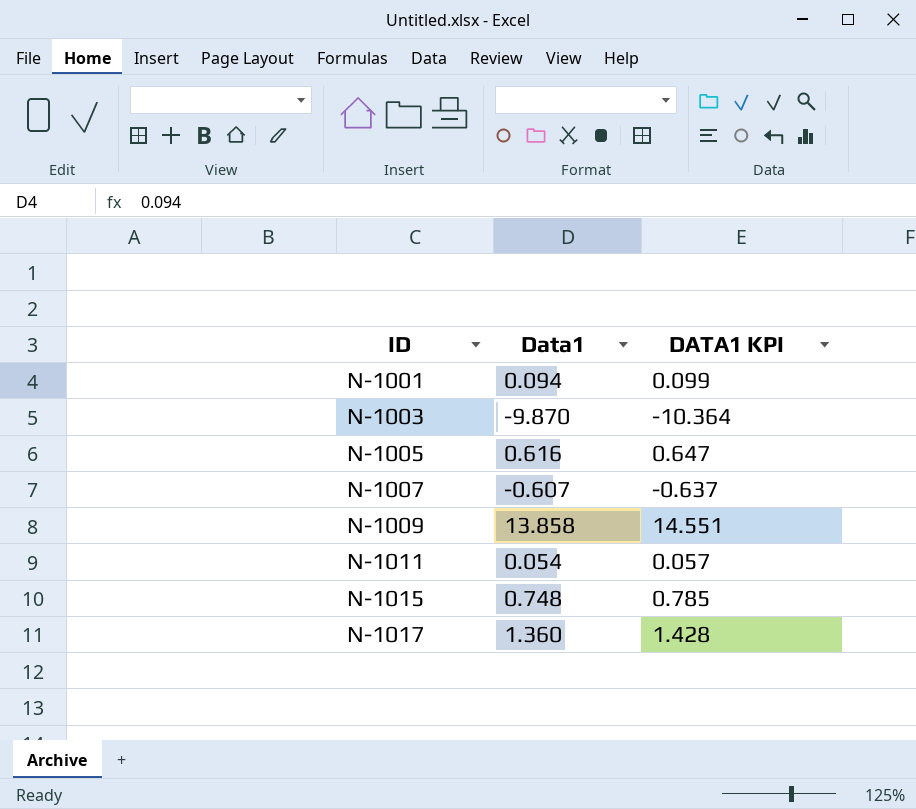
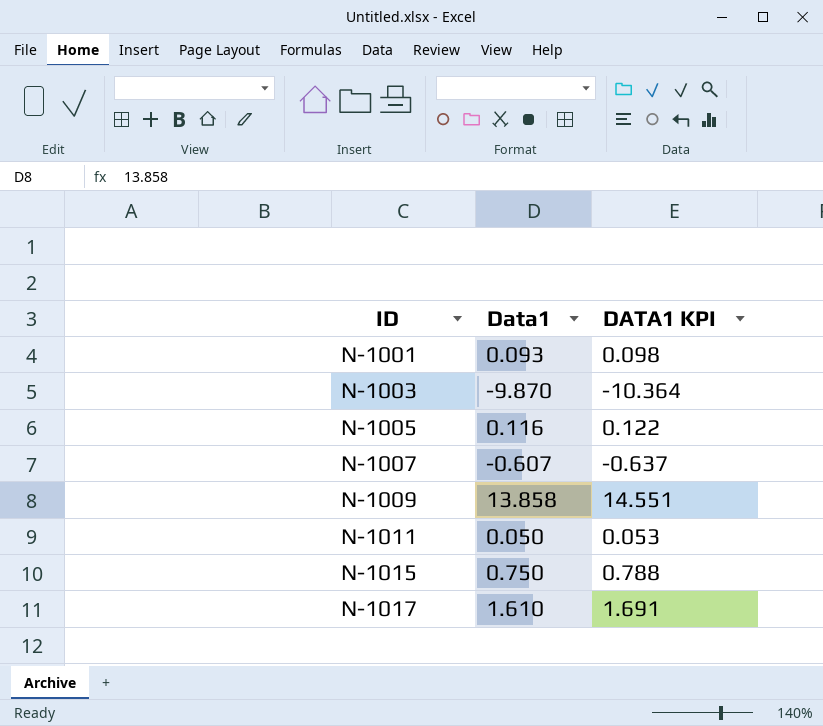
N-1001 | Data1: 0.094 -> 0.093
N-1001 | DATA1 KPI: 0.099 -> 0.098
N-1005 | Data1: 0.616 -> 0.116
N-1005 | DATA1 KPI: 0.647 -> 0.122
N-1011 | Data1: 0.054 -> 0.050
N-1011 | DATA1 KPI: 0.057 -> 0.053
N-1015 | Data1: 0.748 -> 0.750
N-1015 | DATA1 KPI: 0.785 -> 0.788
N-1017 | Data1: 1.360 -> 1.610
N-1017 | DATA1 KPI: 1.428 -> 1.691

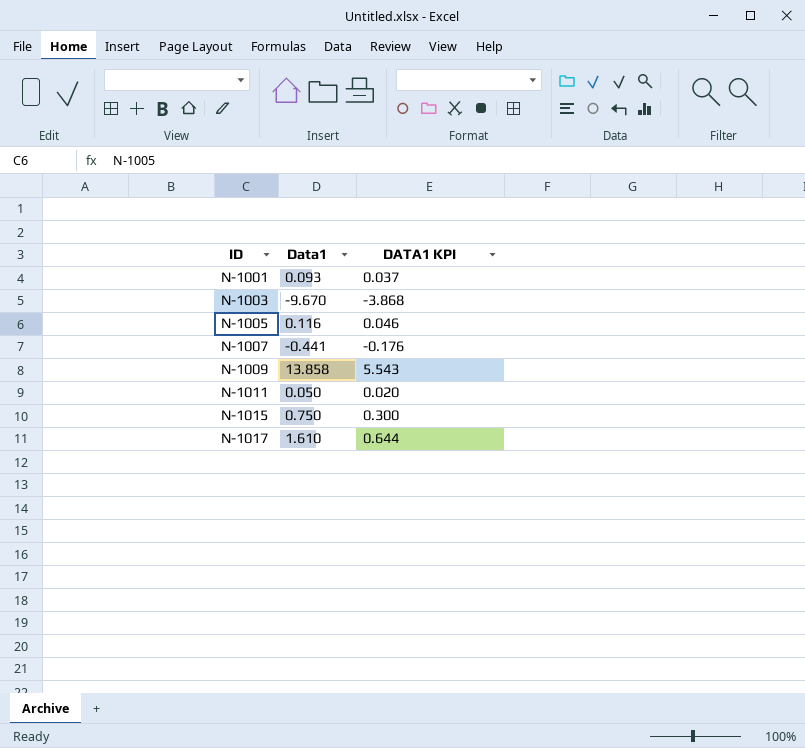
column DATA1 KPI | formula: [Data1] * 1.05 -> [Data1] * 0.4
N-1003 | Data1: -9.870 -> -9.670
N-1007 | Data1: -0.607 -> -0.441

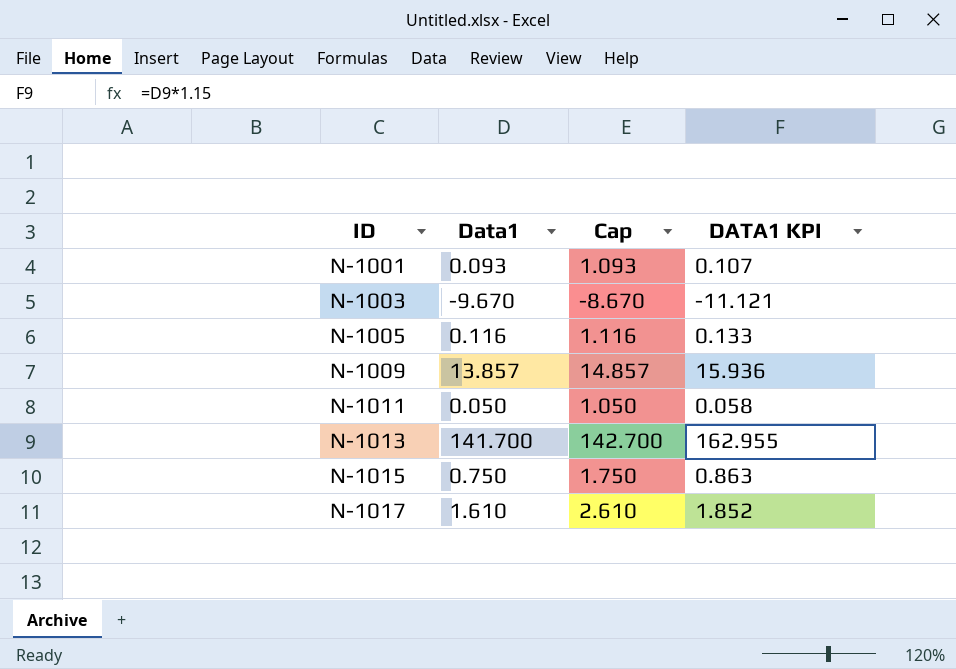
column Cap | formula: none -> [Data1] + 1
column DATA1 KPI | formula: [Data1] * 0.4 -> [Data1] * 1.15
row N-1007: -0.441 | -0.176 -> none
N-1009 | Data1: 13.858 -> 13.857
row N-1013: none -> 141.700 | 142.700 | 162.955

